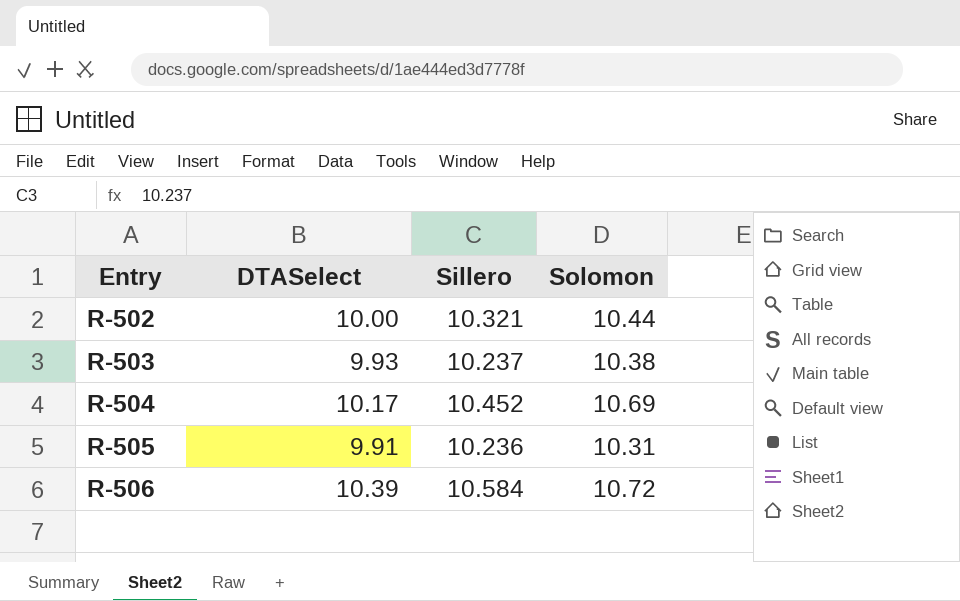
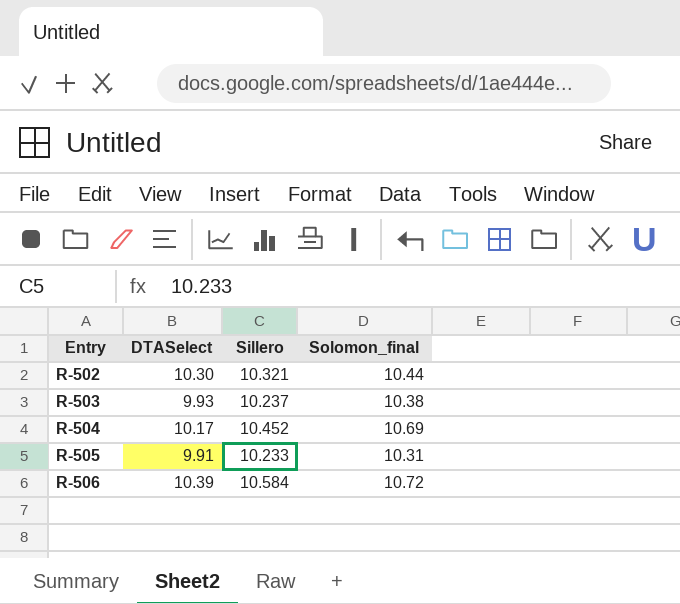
column name: Solomon -> Solomon_final
R-502 | DTASelect: 10.00 -> 10.30
R-505 | Sillero: 10.236 -> 10.233

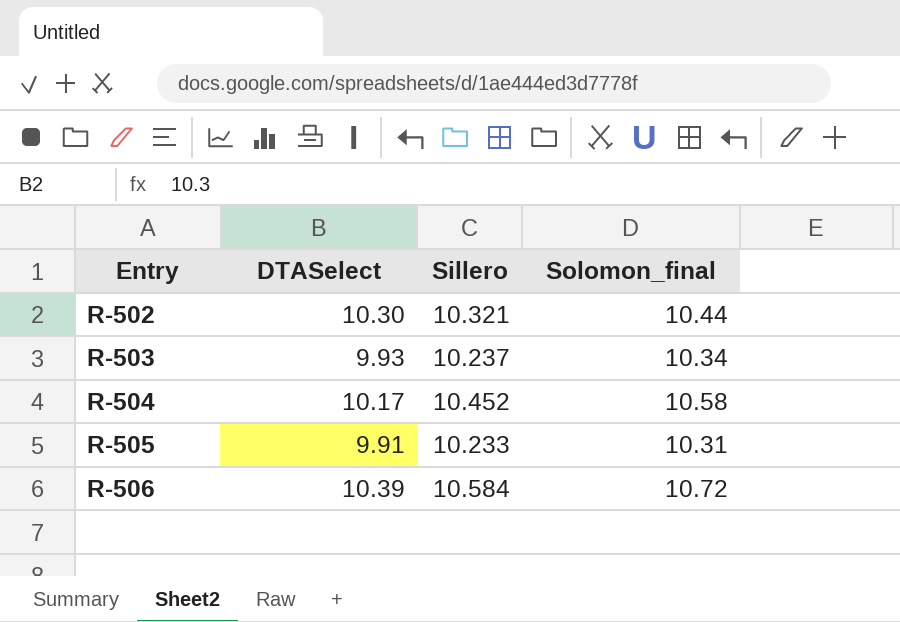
R-503 | Solomon_final: 10.38 -> 10.34
R-504 | Solomon_final: 10.69 -> 10.58

